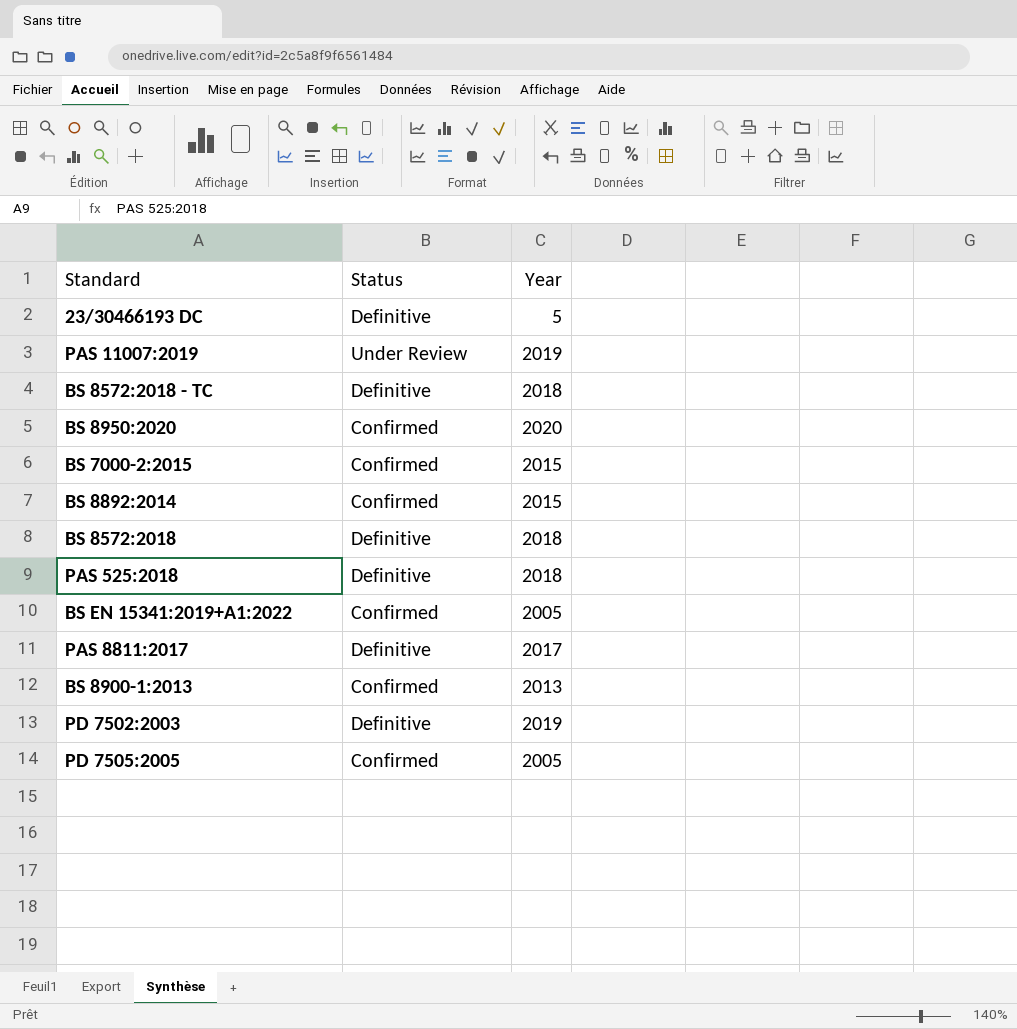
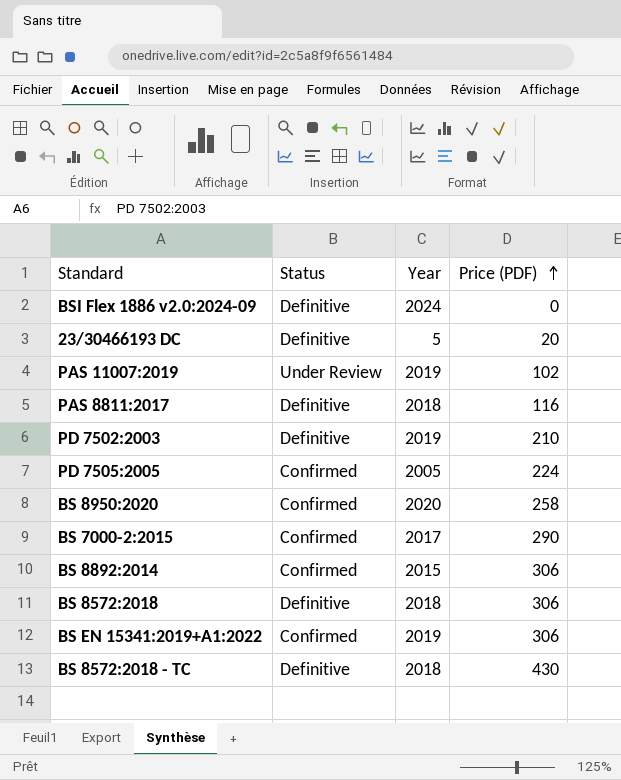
row order: none -> Price (PDF) ascending
column Price (PDF) | position: none -> 4
row PAS 525:2018: Definitive | 2018 -> none
row BS 8900-1:2013: Confirmed | 2013 -> none
row BSI Flex 1886 v2.0:2024-09: none -> Definitive | 2024 | 0
PAS 8811:2017 | Year: 2017 -> 2018
BS 7000-2:2015 | Year: 2015 -> 2017
BS EN 15341:2019+A1:2022 | Year: 2005 -> 2019

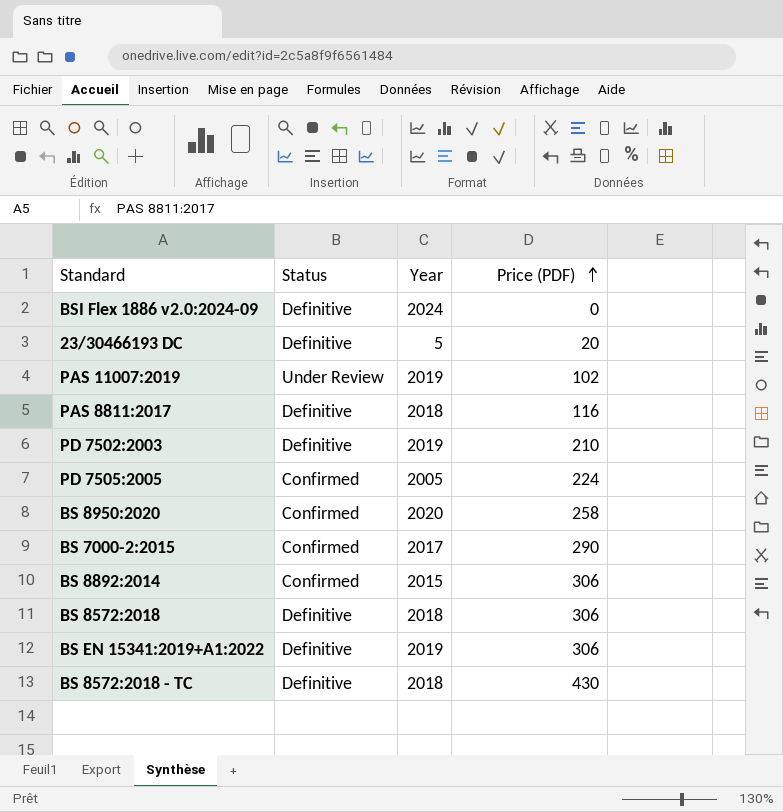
BS EN 15341:2019+A1:2022 | Status: Confirmed -> Definitive

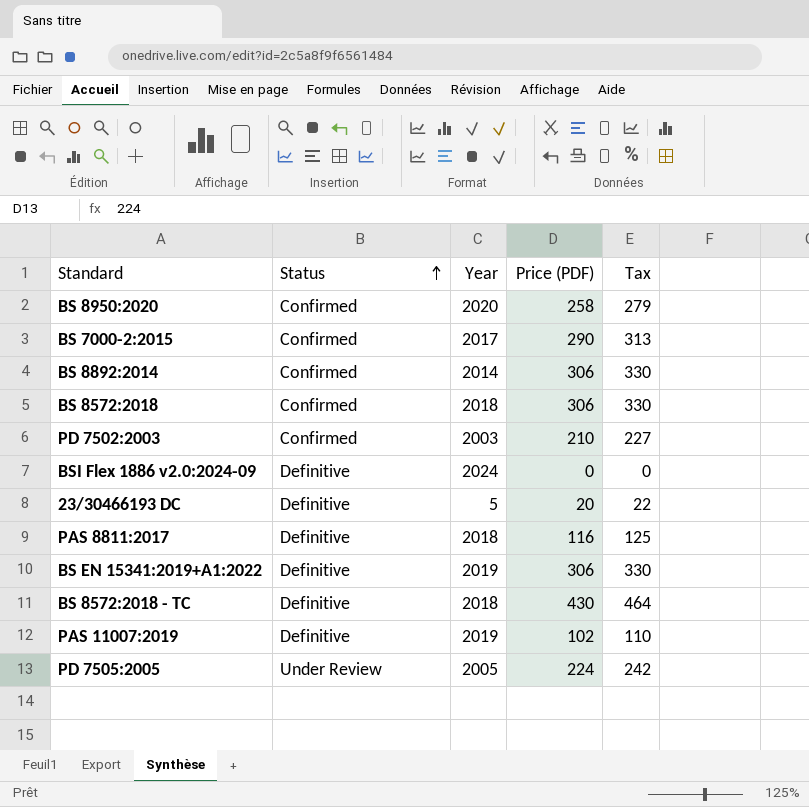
row order: Price (PDF) ascending -> Status ascending
column Tax | formula: none -> [Price (PDF)] * 1.08
BS 8892:2014 | Year: 2015 -> 2014
BS 8572:2018 | Status: Definitive -> Confirmed
PD 7502:2003 | Status: Definitive -> Confirmed
PD 7502:2003 | Year: 2019 -> 2003
PAS 11007:2019 | Status: Under Review -> Definitive
PD 7505:2005 | Status: Confirmed -> Under Review

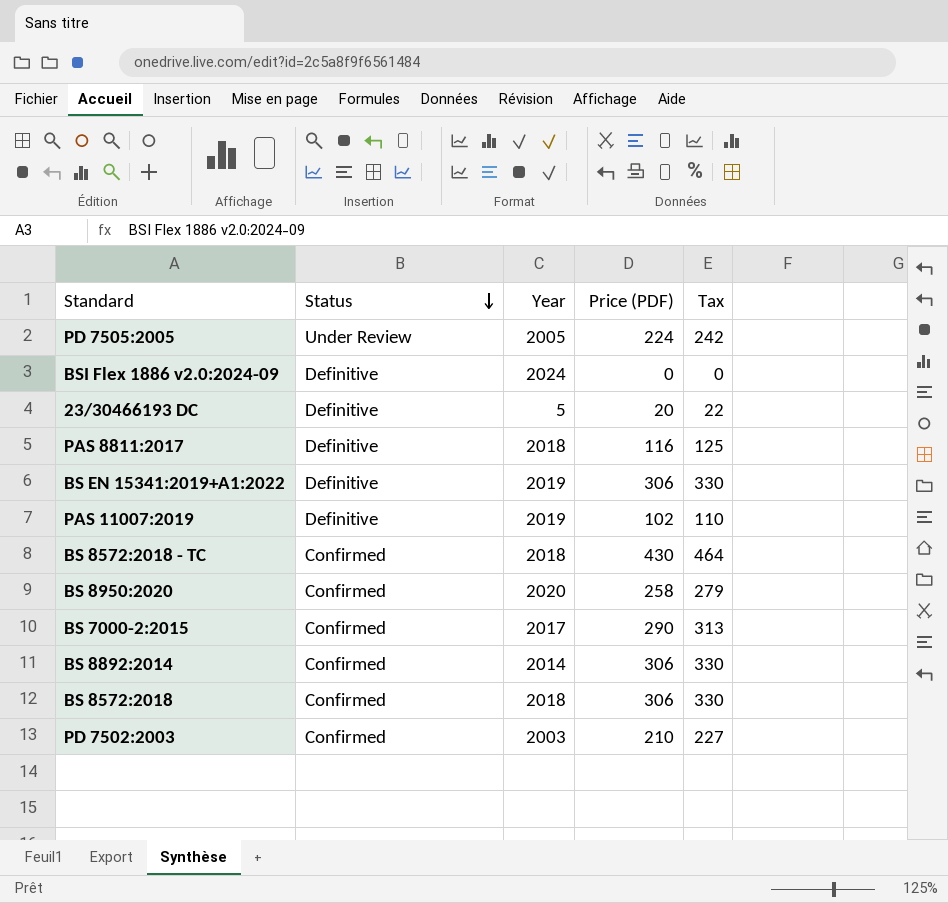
row order: Status ascending -> Status descending
BS 8572:2018 - TC | Status: Definitive -> Confirmed

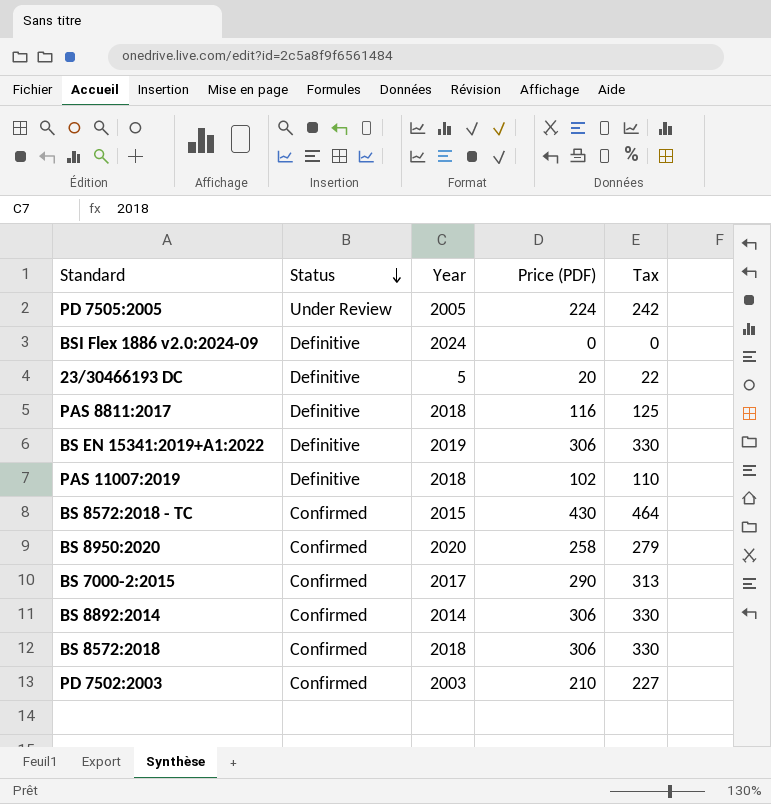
PAS 11007:2019 | Year: 2019 -> 2018
BS 8572:2018 - TC | Year: 2018 -> 2015

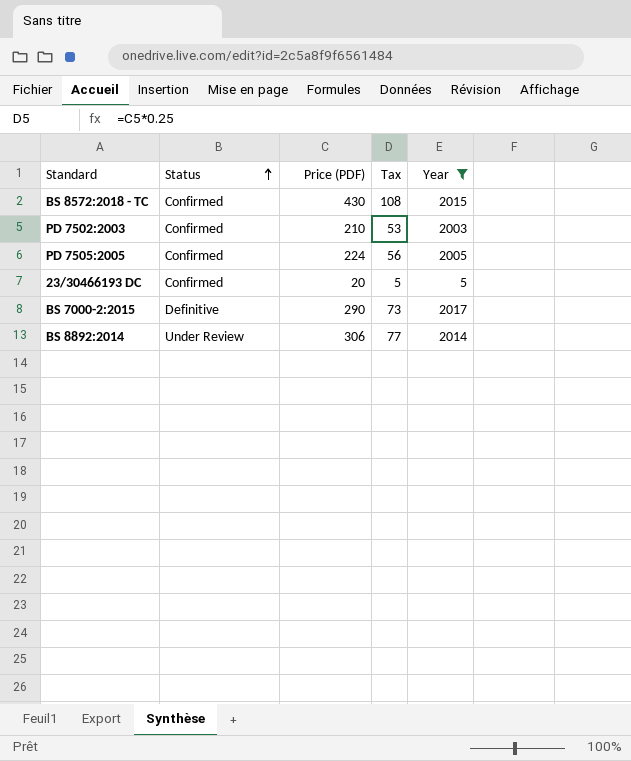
filter: none -> Year <= 2017
row order: Status descending -> Status ascending
column Tax | formula: [Price (PDF)] * 1.08 -> [Price (PDF)] * 0.25
column Year | position: 3 -> 5
PD 7505:2005 | Status: Under Review -> Confirmed
23/30466193 DC | Status: Definitive -> Confirmed
BS 7000-2:2015 | Status: Confirmed -> Definitive
BS 8892:2014 | Status: Confirmed -> Under Review

